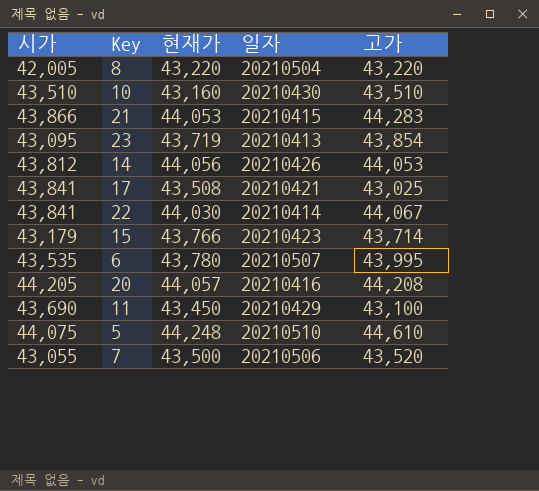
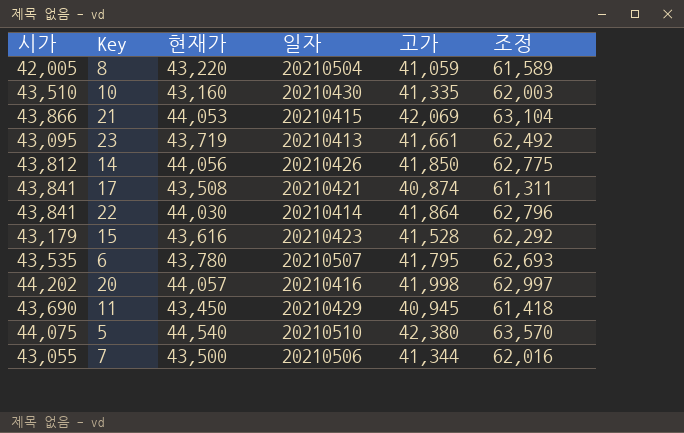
column 조정 | formula: none -> [고가] * 1.5
8 | 고가: 43,220 -> 41,059
10 | 고가: 43,510 -> 41,335
21 | 고가: 44,283 -> 42,069
23 | 고가: 43,854 -> 41,661
14 | 고가: 44,053 -> 41,850
17 | 고가: 43,025 -> 40,874
22 | 고가: 44,067 -> 41,864
15 | 현재가: 43,766 -> 43,616
15 | 고가: 43,714 -> 41,528
6 | 고가: 43,995 -> 41,795
20 | 시가: 44,205 -> 44,202
20 | 고가: 44,208 -> 41,998
11 | 고가: 43,100 -> 40,945
5 | 현재가: 44,248 -> 44,540
5 | 고가: 44,610 -> 42,380
7 | 고가: 43,520 -> 41,344

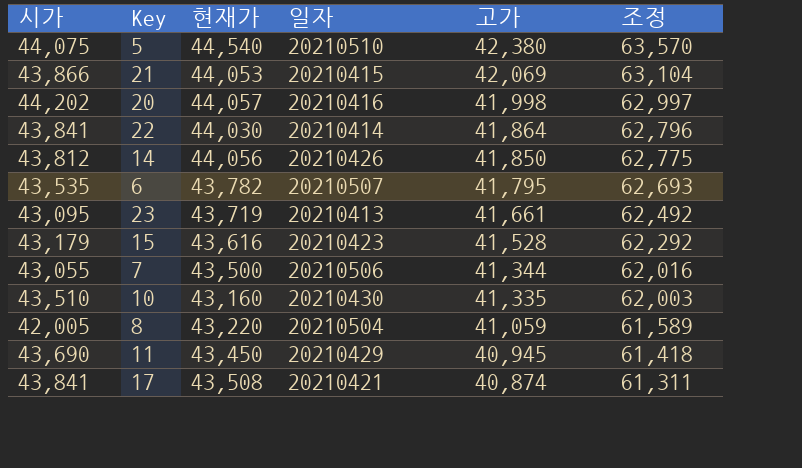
row order: none -> 고가 descending
6 | 현재가: 43,780 -> 43,782

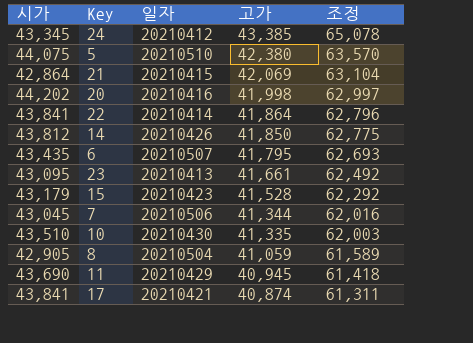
column 현재가 | position: 3 -> none
row 24: none -> 43,345 | 20210412 | 43,385 | 65,078
21 | 시가: 43,866 -> 42,864
6 | 시가: 43,535 -> 43,435
7 | 시가: 43,055 -> 43,045
8 | 시가: 42,005 -> 42,905

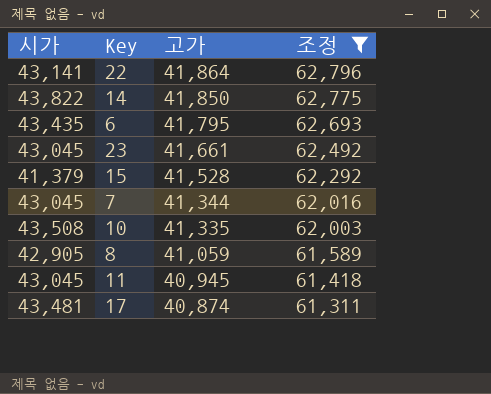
filter: none -> 조정 <= 62,796
column 일자 | position: 3 -> none
22 | 시가: 43,841 -> 43,141
14 | 시가: 43,812 -> 43,822
23 | 시가: 43,095 -> 43,045
15 | 시가: 43,179 -> 41,379
10 | 시가: 43,510 -> 43,508
11 | 시가: 43,690 -> 43,045
17 | 시가: 43,841 -> 43,481

